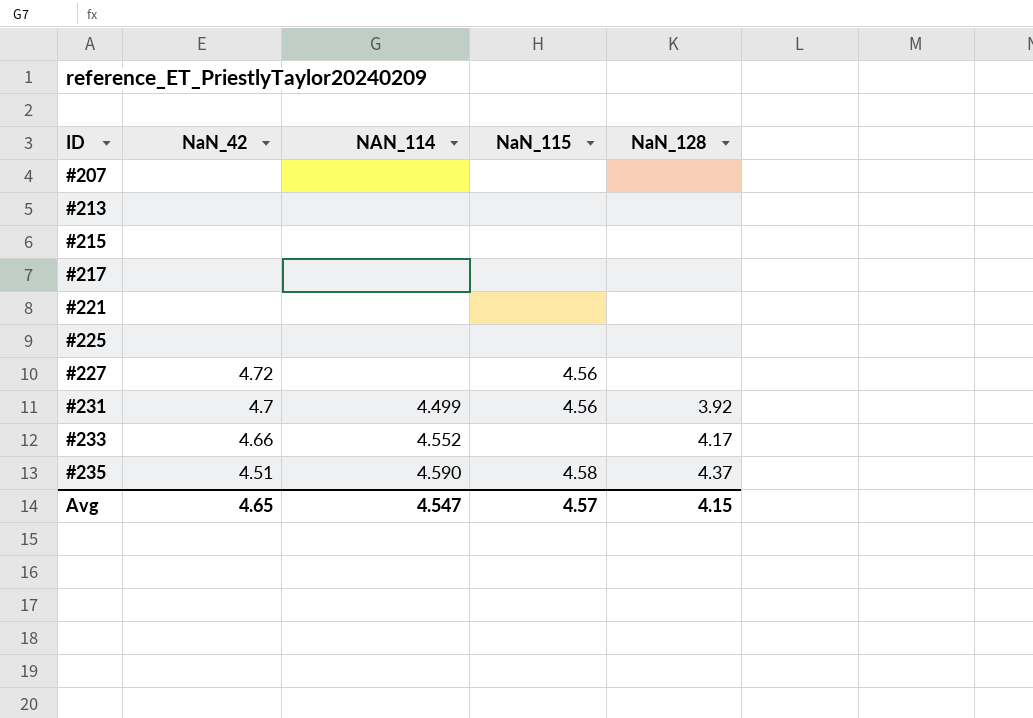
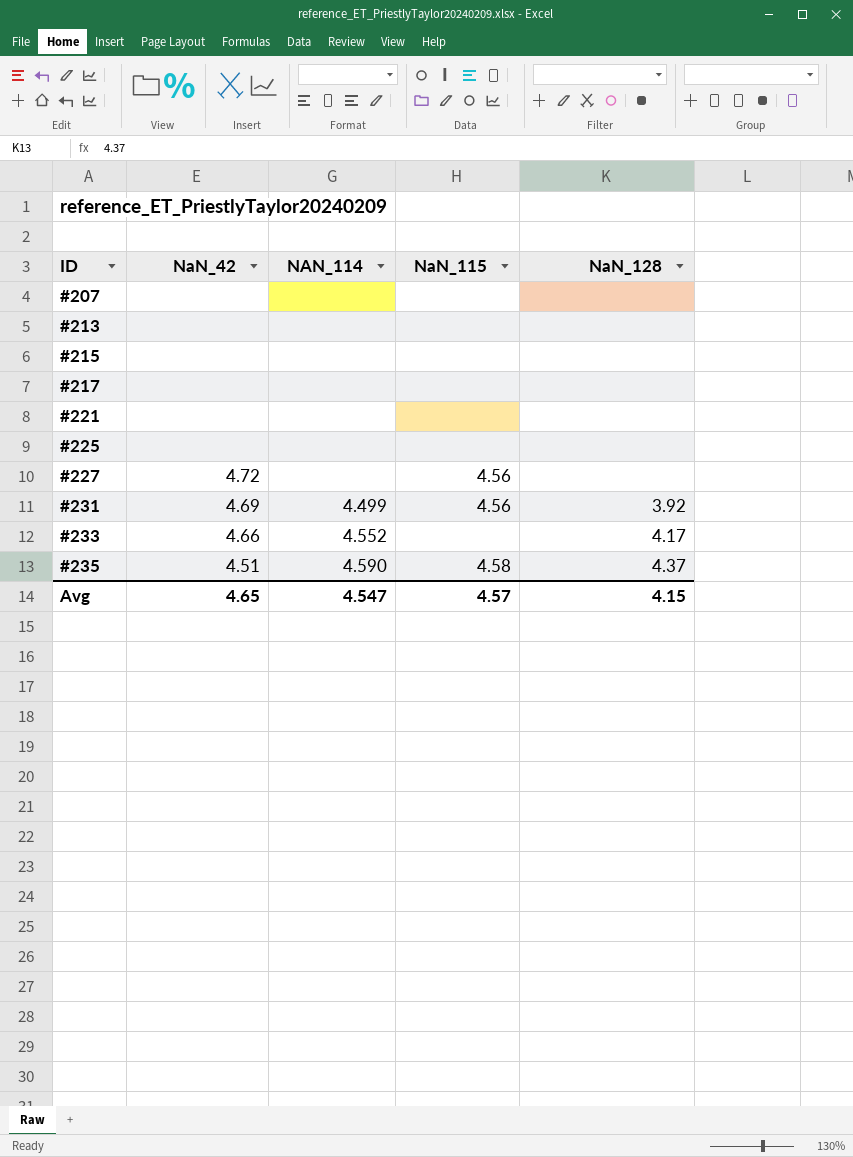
#231 | NaN_42: 4.7 -> 4.69

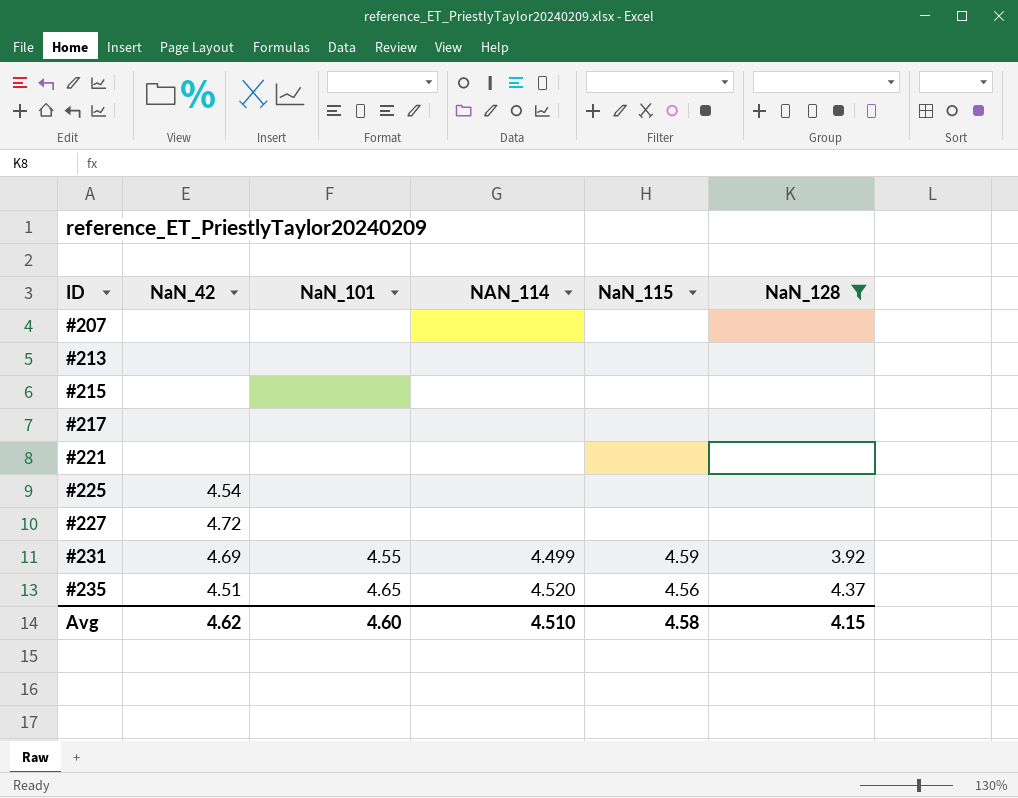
filter: none -> NaN_128 != 4.17
column NaN_101 | position: none -> 3
#225 | NaN_42: none -> 4.54
#227 | NaN_115: 4.56 -> none
#231 | NaN_115: 4.56 -> 4.59
#235 | NAN_114: 4.590 -> 4.520
#235 | NaN_115: 4.58 -> 4.56
Avg | NaN_42: 4.65 -> 4.62
Avg | NAN_114: 4.547 -> 4.510
Avg | NaN_115: 4.57 -> 4.58

